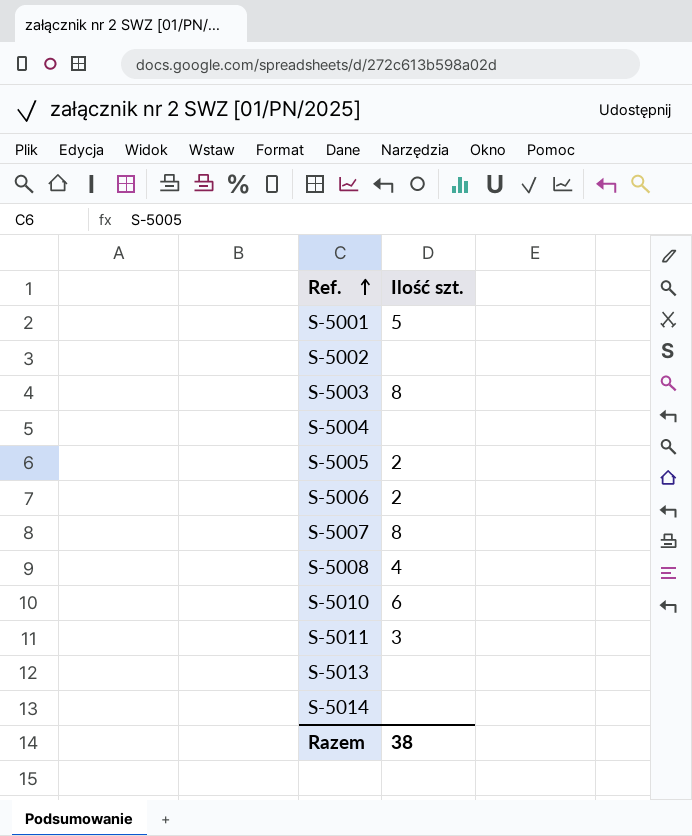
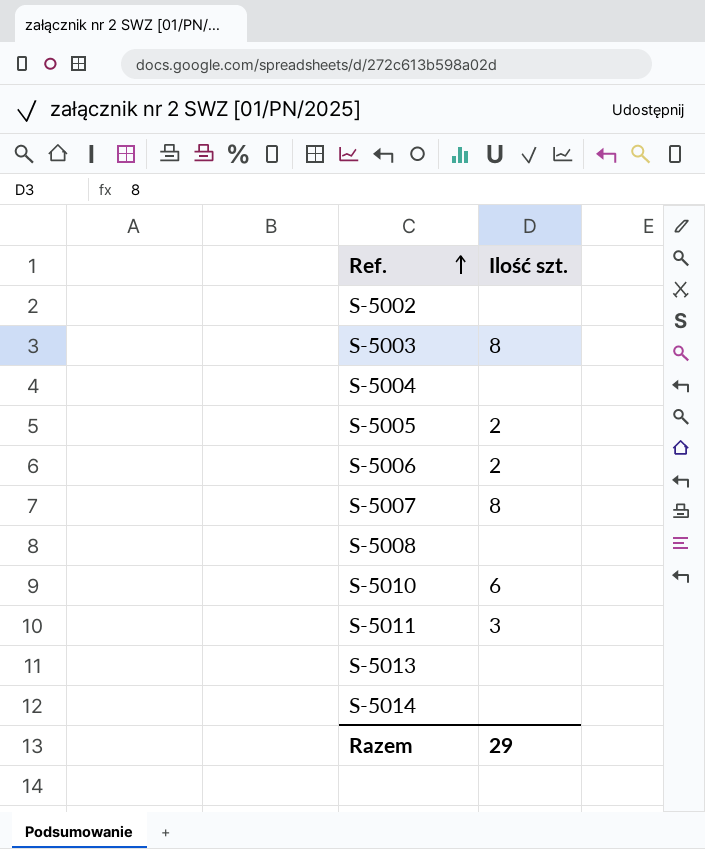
row S-5001: 5 -> none
S-5008 | Ilość szt.: 4 -> none
Razem | Ilość szt.: 38 -> 29

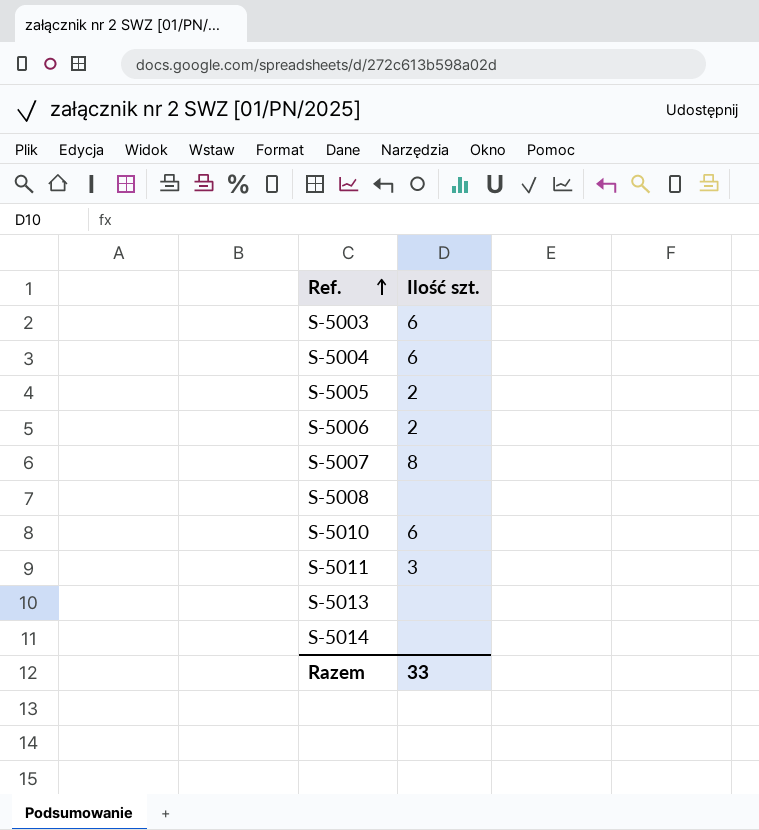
row S-5002: none -> none
S-5003 | Ilość szt.: 8 -> 6
S-5004 | Ilość szt.: none -> 6
Razem | Ilość szt.: 29 -> 33

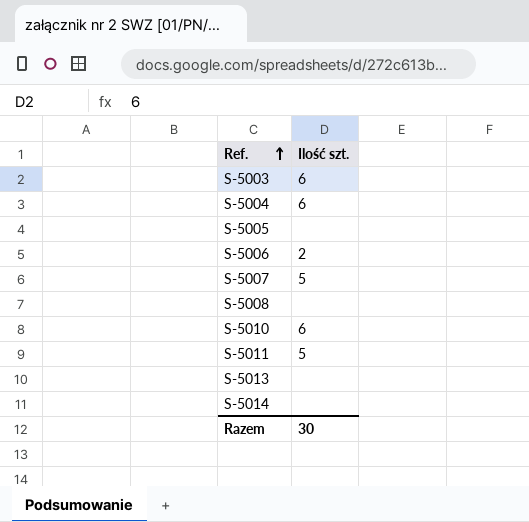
S-5005 | Ilość szt.: 2 -> none
S-5007 | Ilość szt.: 8 -> 5
S-5011 | Ilość szt.: 3 -> 5
Razem | Ilość szt.: 33 -> 30

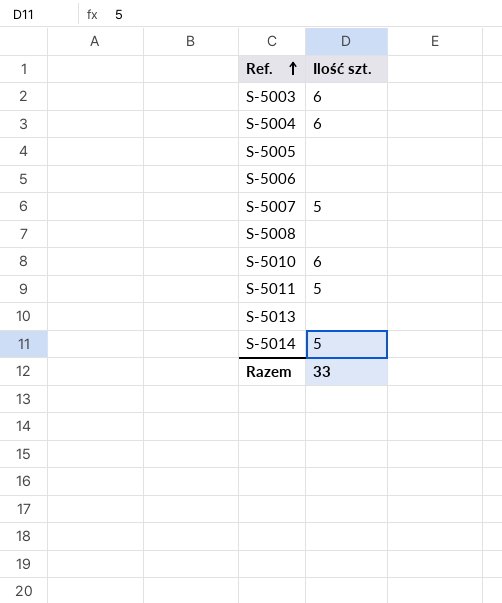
S-5006 | Ilość szt.: 2 -> none
S-5014 | Ilość szt.: none -> 5
Razem | Ilość szt.: 30 -> 33

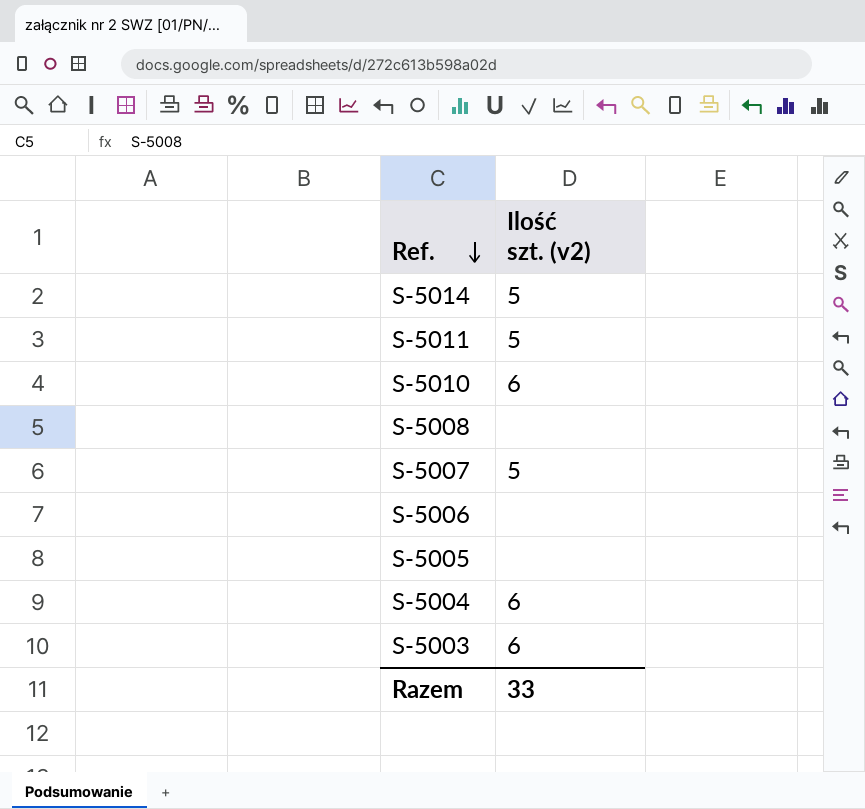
row order: Ref. ascending -> Ref. descending
column name: Ilość szt. -> Ilość szt. (v2)
row S-5013: none -> none

